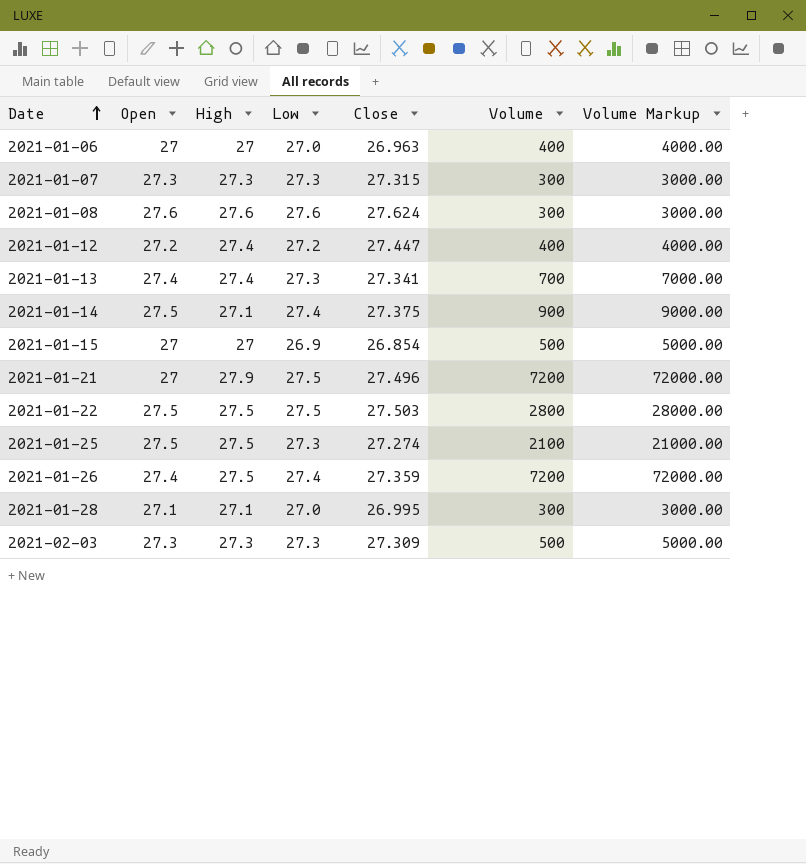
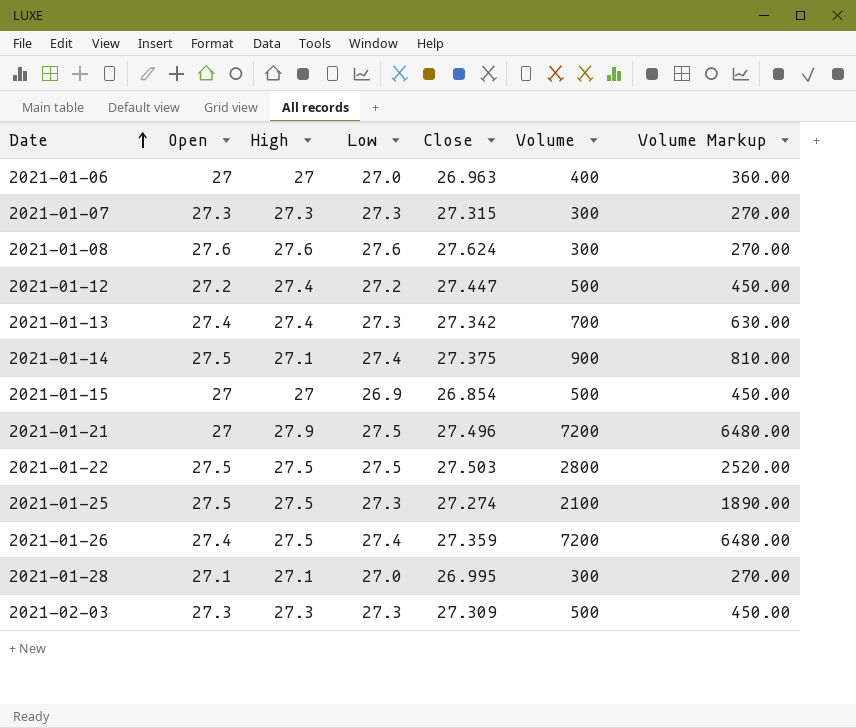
column Volume Markup | formula: [Volume] * 10 -> [Volume] * 0.9
2021-01-12 | Volume: 400 -> 500
2021-01-13 | Close: 27.341 -> 27.342

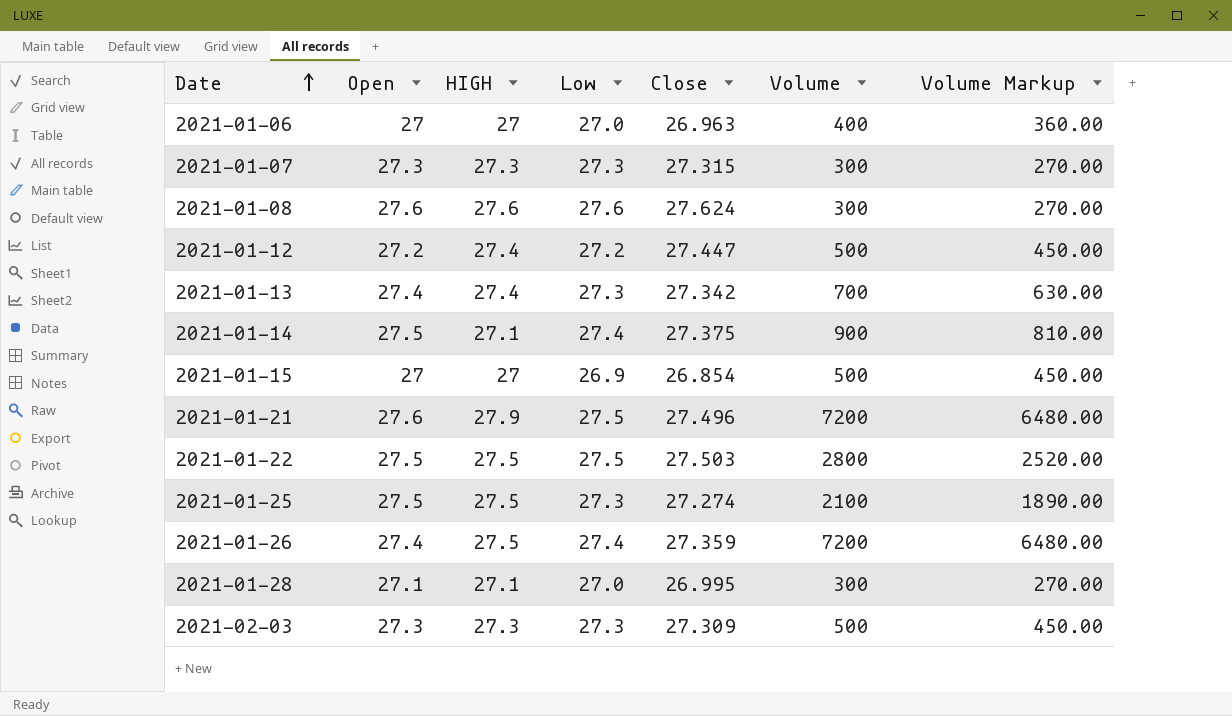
column name: High -> HIGH
2021-01-21 | Open: 27 -> 27.6

